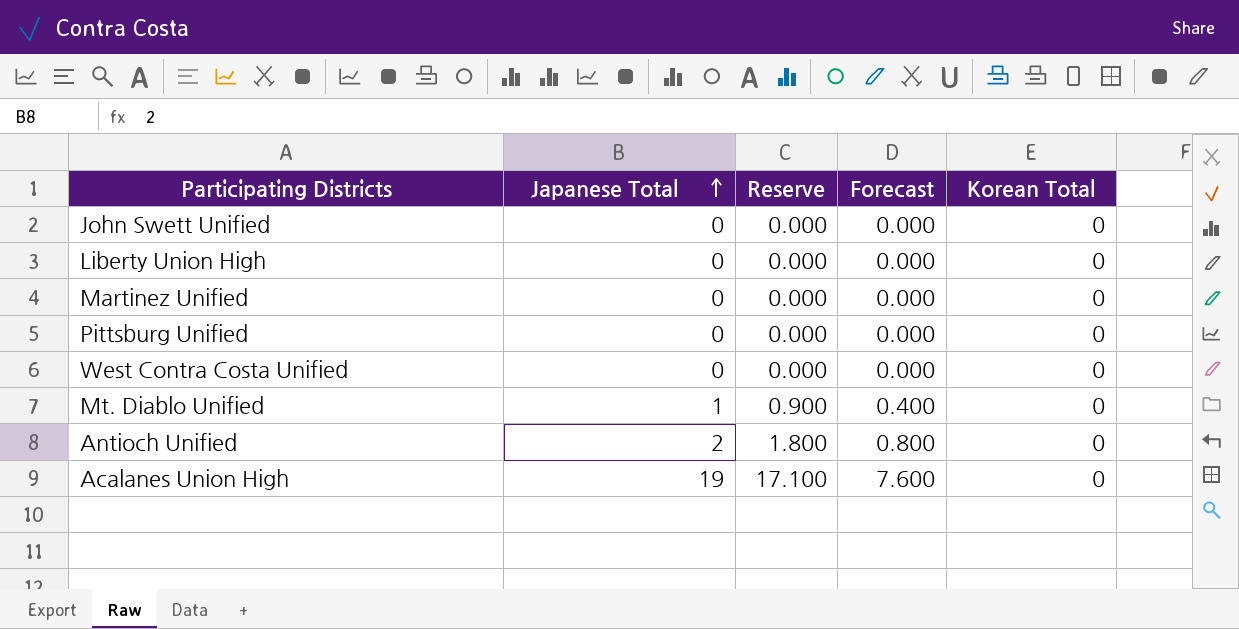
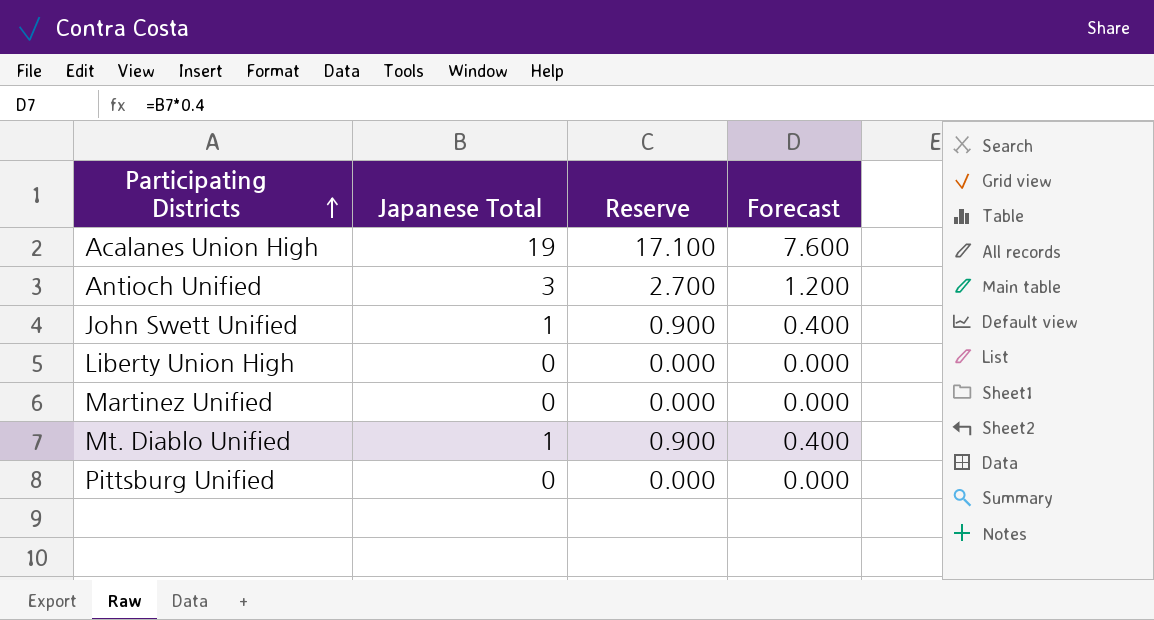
row order: Japanese Total ascending -> Participating Districts ascending
column Korean Total | position: 5 -> none
row West Contra Costa Unified: 0 | 0.000 | 0.000 | 0 -> none
Antioch Unified | Japanese Total: 2 -> 3
Antioch Unified | Reserve: 1.800 -> 2.700
Antioch Unified | Forecast: 0.800 -> 1.200
John Swett Unified | Japanese Total: 0 -> 1
John Swett Unified | Reserve: 0.000 -> 0.900
John Swett Unified | Forecast: 0.000 -> 0.400

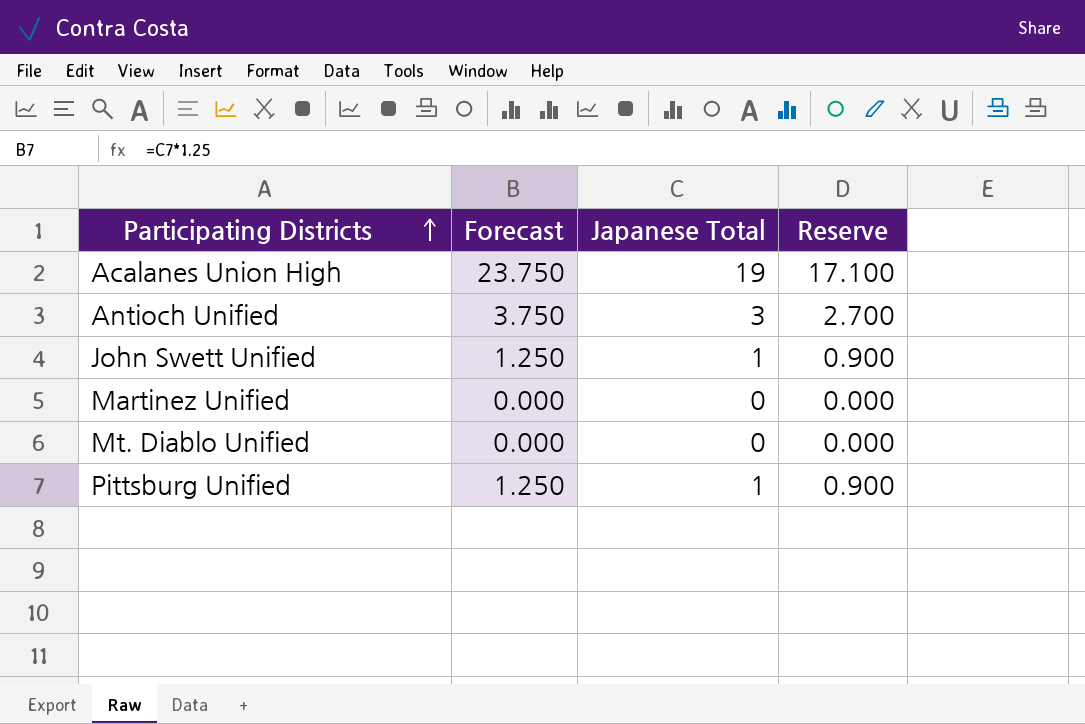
column Forecast | formula: [Japanese Total] * 0.4 -> [Japanese Total] * 1.25
column Forecast | position: 4 -> 2
row Liberty Union High: 0 | 0.000 | 0.000 -> none
Mt. Diablo Unified | Japanese Total: 1 -> 0
Mt. Diablo Unified | Reserve: 0.900 -> 0.000
Pittsburg Unified | Japanese Total: 0 -> 1
Pittsburg Unified | Reserve: 0.000 -> 0.900

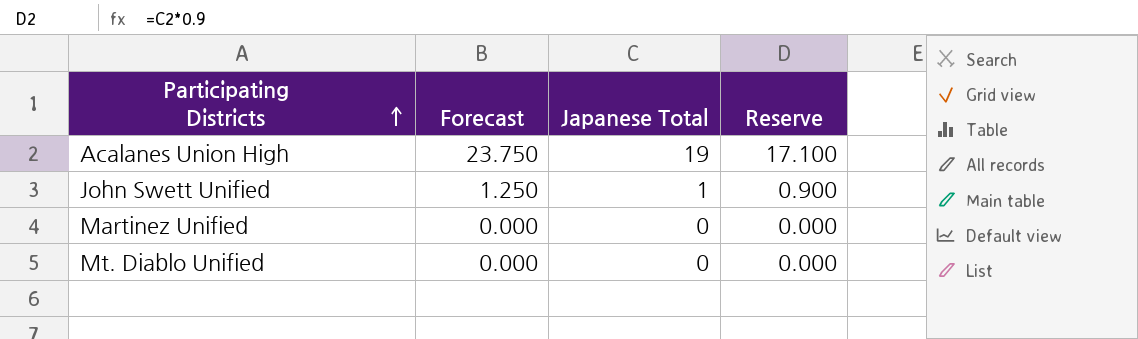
row Antioch Unified: 3.750 | 3 | 2.700 -> none
row Pittsburg Unified: 1.250 | 1 | 0.900 -> none

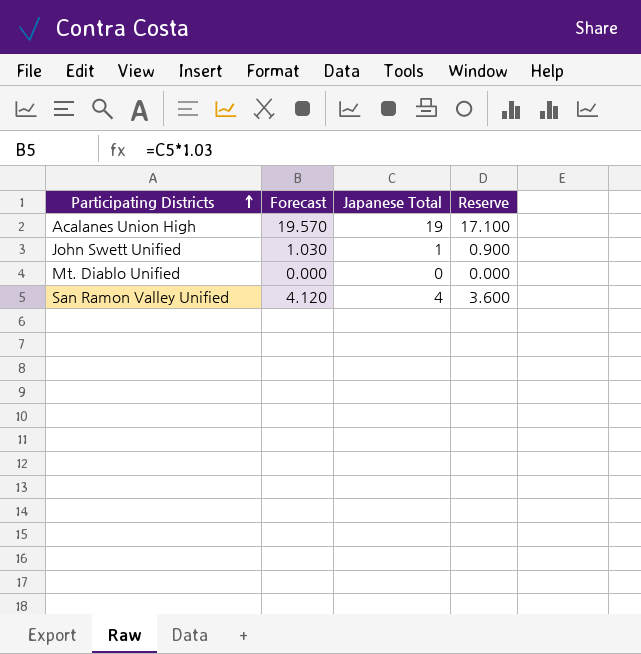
column Forecast | formula: [Japanese Total] * 1.25 -> [Japanese Total] * 1.03
row Martinez Unified: 0.000 | 0 | 0.000 -> none
row San Ramon Valley Unified: none -> 4.120 | 4 | 3.600

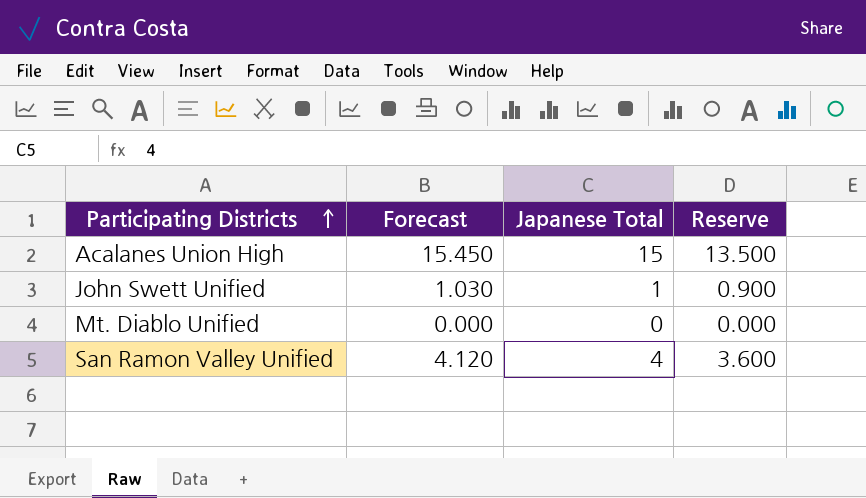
Acalanes Union High | Forecast: 19.570 -> 15.450
Acalanes Union High | Japanese Total: 19 -> 15
Acalanes Union High | Reserve: 17.100 -> 13.500

